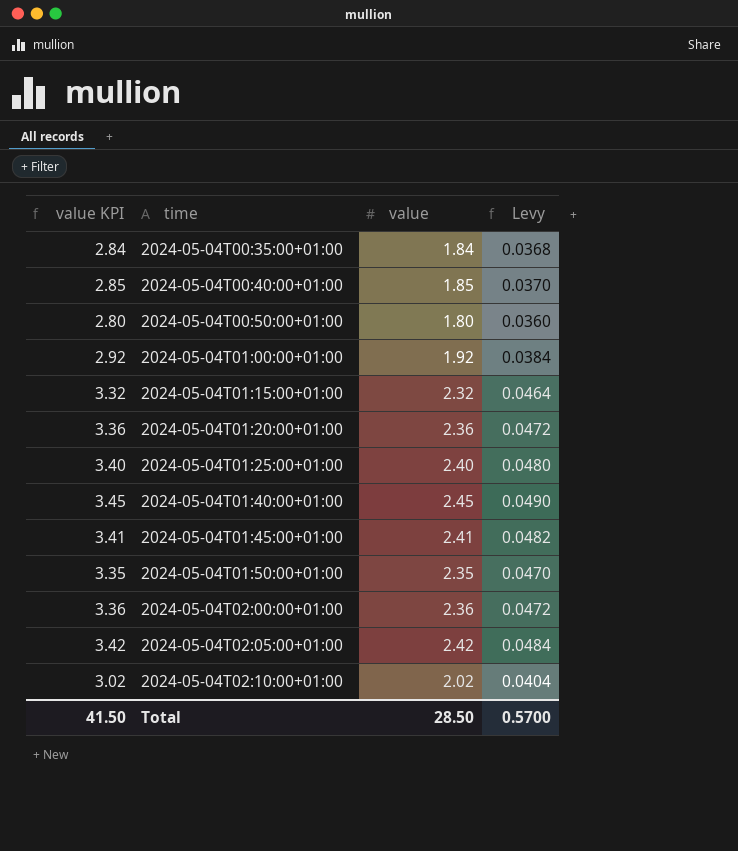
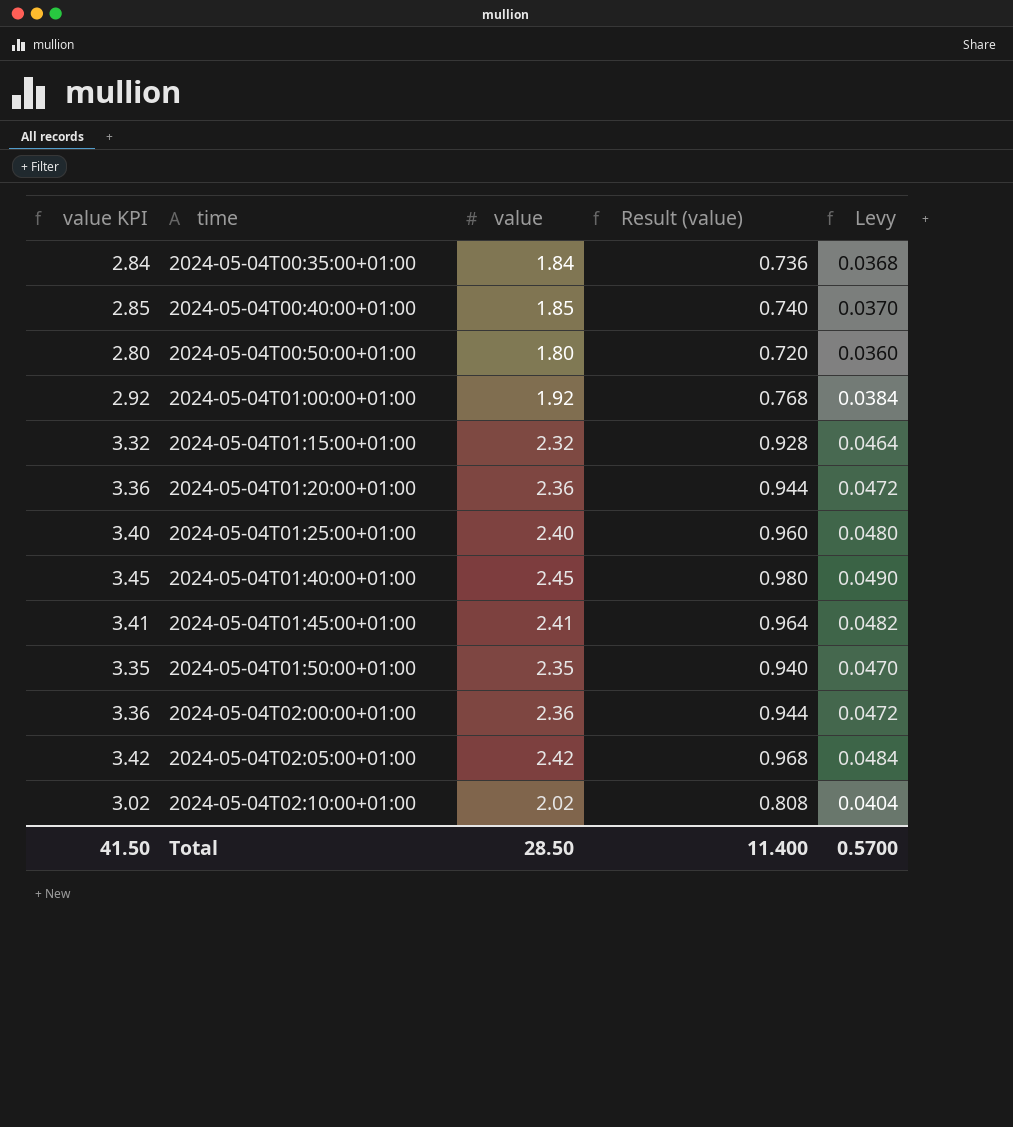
column Result (value) | formula: none -> [value] * 0.4

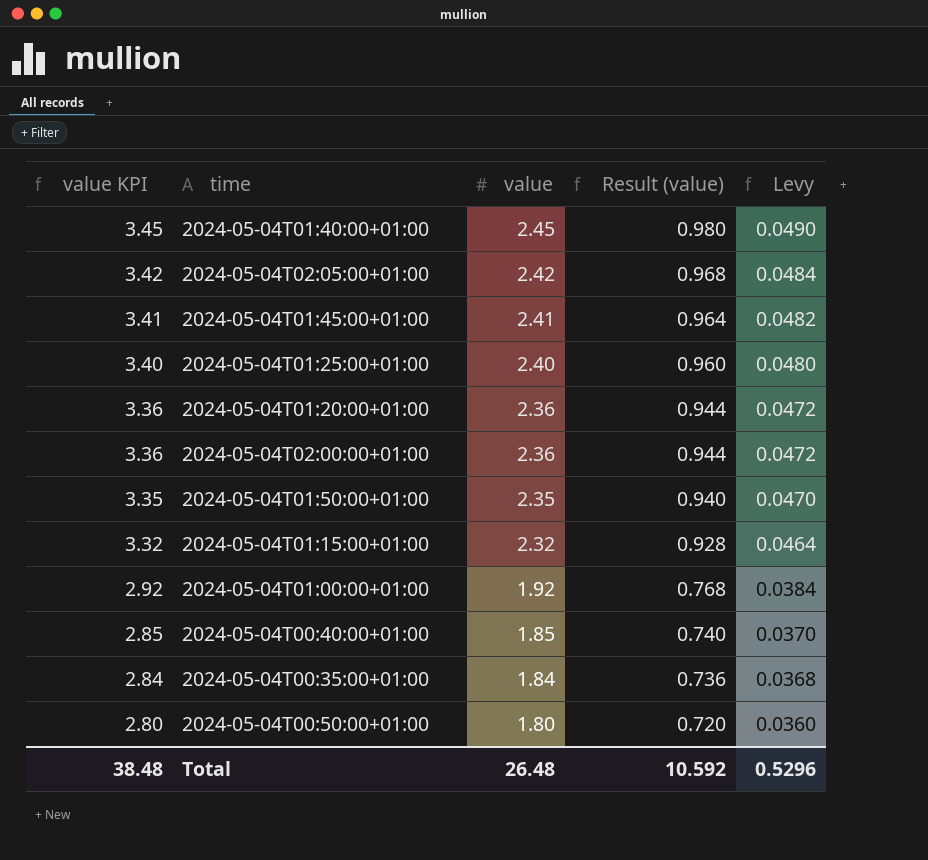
row order: time ascending -> value KPI descending
row 2024-05-04T02:10:00+01:00: 3.02 | 2.02 | 0.808 | 0.0404 -> none
Total | value KPI: 41.50 -> 38.48
Total | value: 28.50 -> 26.48
Total | Result (value): 11.400 -> 10.592
Total | Levy: 0.5700 -> 0.5296

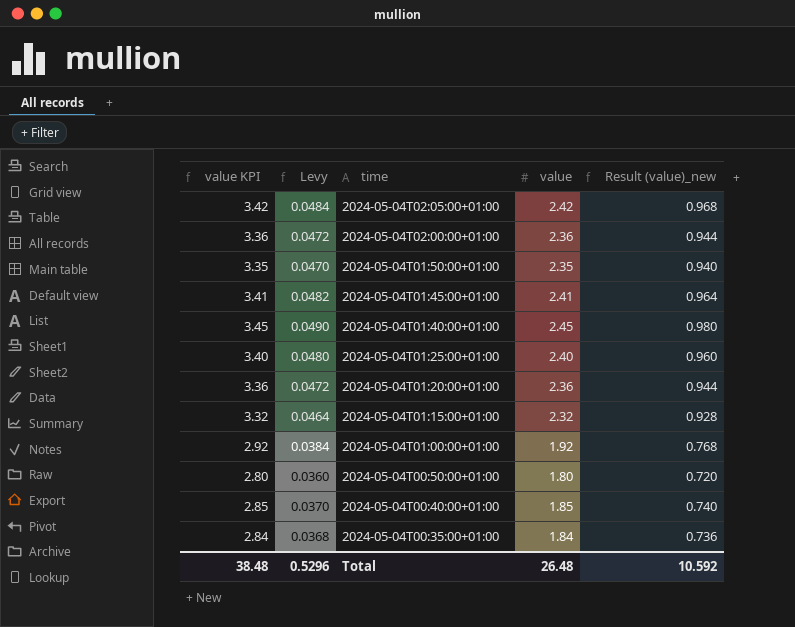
row order: value KPI descending -> time descending
column Levy | position: 5 -> 2
column name: Result (value) -> Result (value)_new

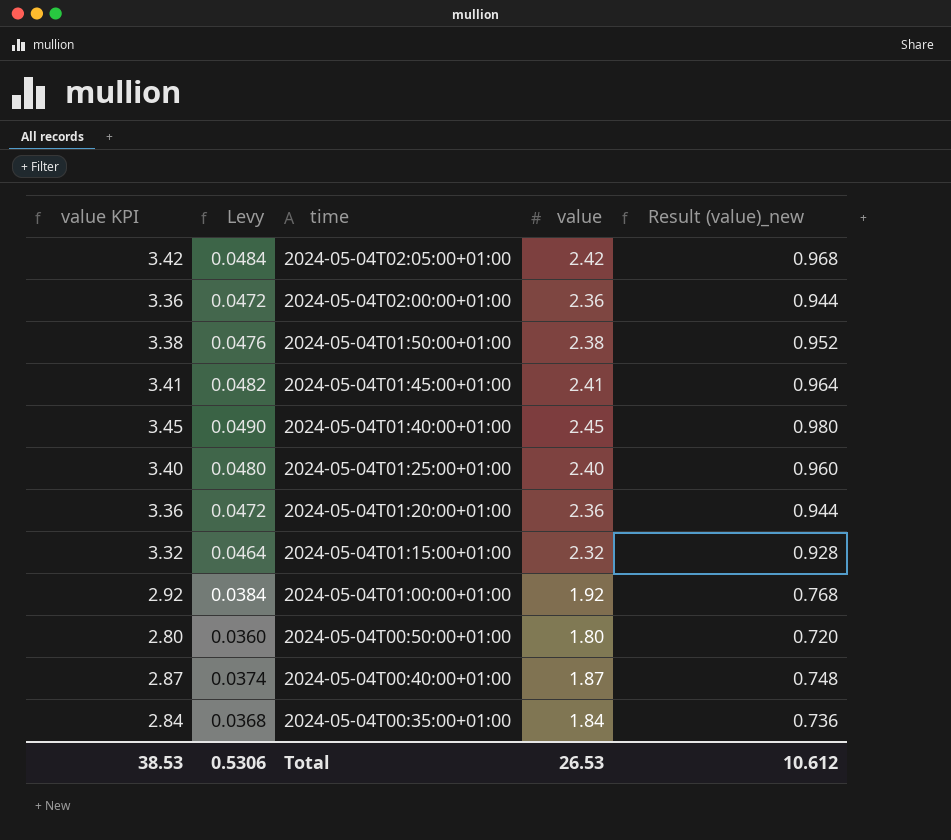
2024-05-04T01:50:00+01:00 | value KPI: 3.35 -> 3.38
2024-05-04T01:50:00+01:00 | Levy: 0.0470 -> 0.0476
2024-05-04T01:50:00+01:00 | value: 2.35 -> 2.38
2024-05-04T01:50:00+01:00 | Result (value)_new: 0.940 -> 0.952
2024-05-04T00:40:00+01:00 | value KPI: 2.85 -> 2.87
2024-05-04T00:40:00+01:00 | Levy: 0.0370 -> 0.0374
2024-05-04T00:40:00+01:00 | value: 1.85 -> 1.87
2024-05-04T00:40:00+01:00 | Result (value)_new: 0.740 -> 0.748
Total | value KPI: 38.48 -> 38.53
Total | Levy: 0.5296 -> 0.5306
Total | value: 26.48 -> 26.53
Total | Result (value)_new: 10.592 -> 10.612

